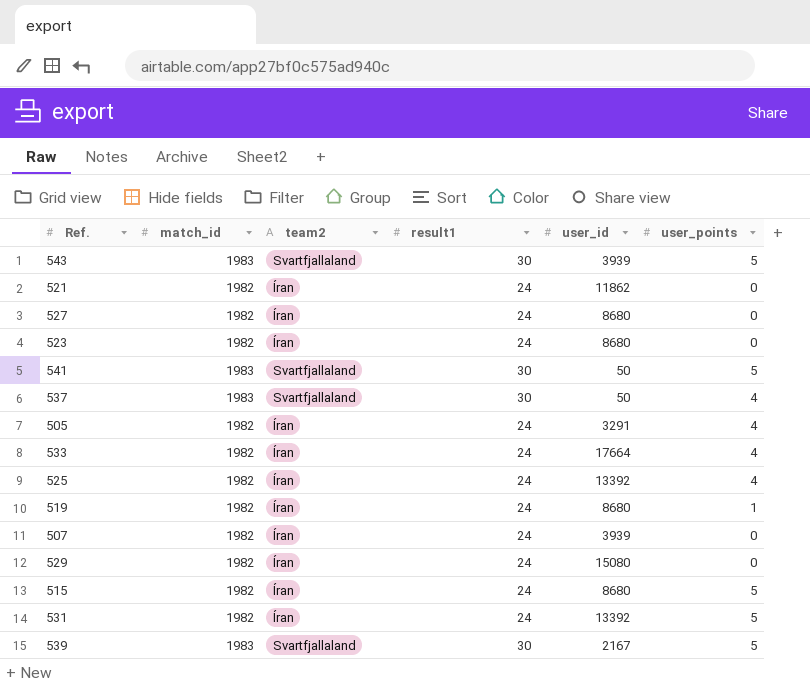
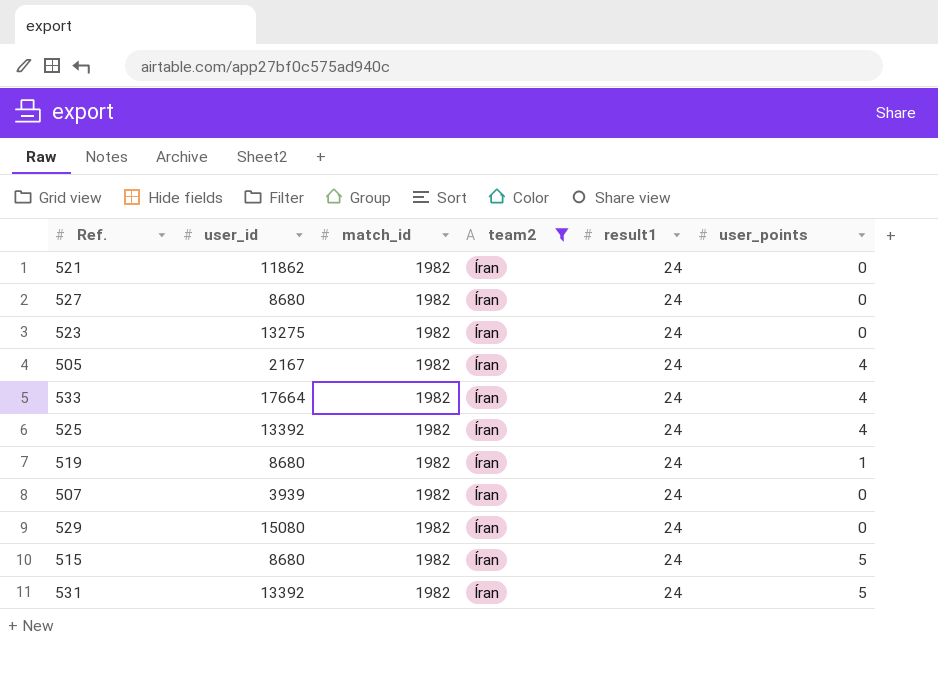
filter: none -> team2 = Íran
column user_id | position: 5 -> 2
523 | user_id: 8680 -> 13275
505 | user_id: 3291 -> 2167

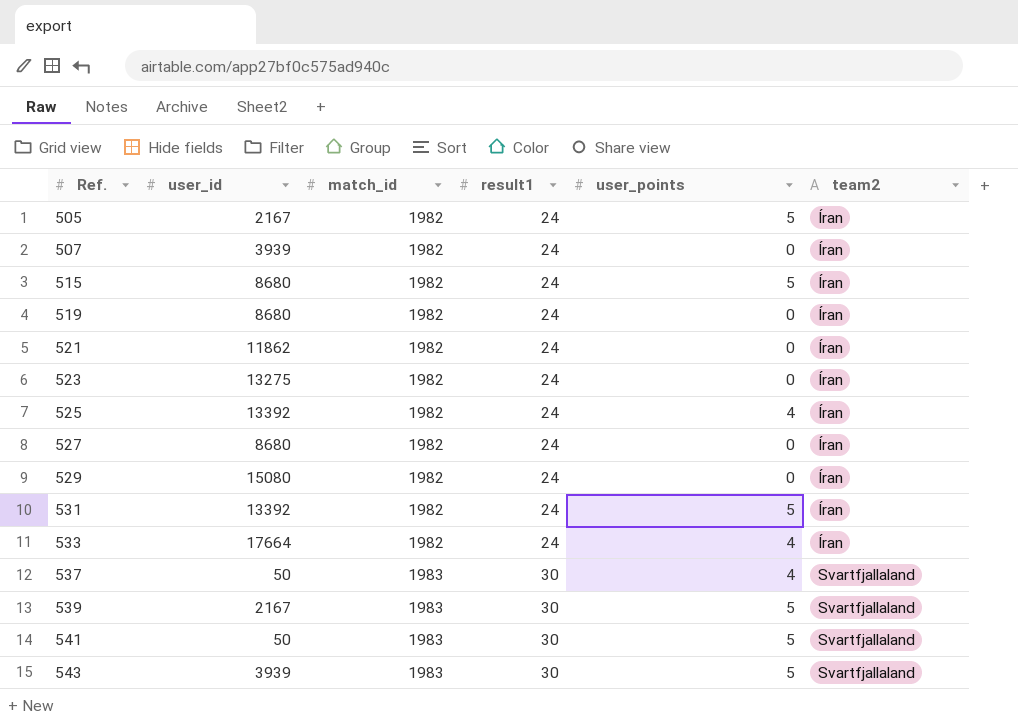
filter: team2 = Íran -> none
row order: none -> Ref. ascending
column team2 | position: 4 -> 6
505 | user_points: 4 -> 5
519 | user_points: 1 -> 0

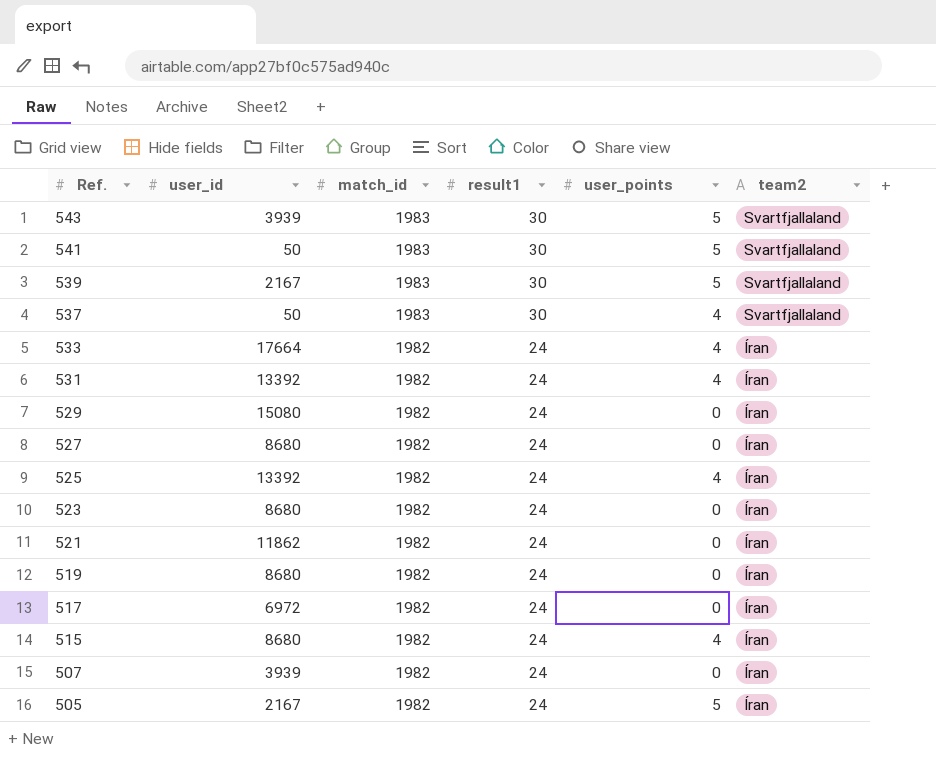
row order: Ref. ascending -> Ref. descending
531 | user_points: 5 -> 4
523 | user_id: 13275 -> 8680
row 517: none -> 6972 | 1982 | 24 | 0 | Íran
515 | user_points: 5 -> 4

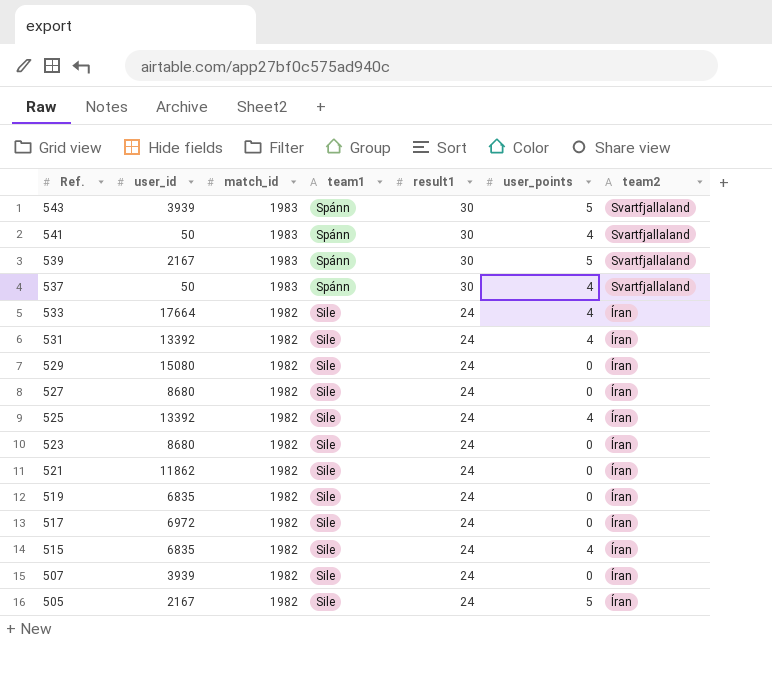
column team1 | position: none -> 4
541 | user_points: 5 -> 4
519 | user_id: 8680 -> 6835
515 | user_id: 8680 -> 6835

